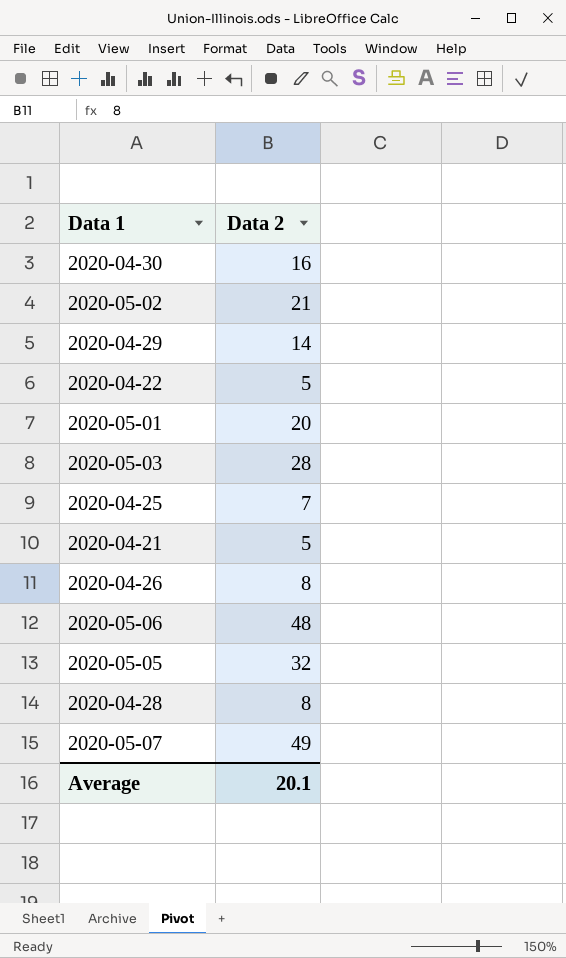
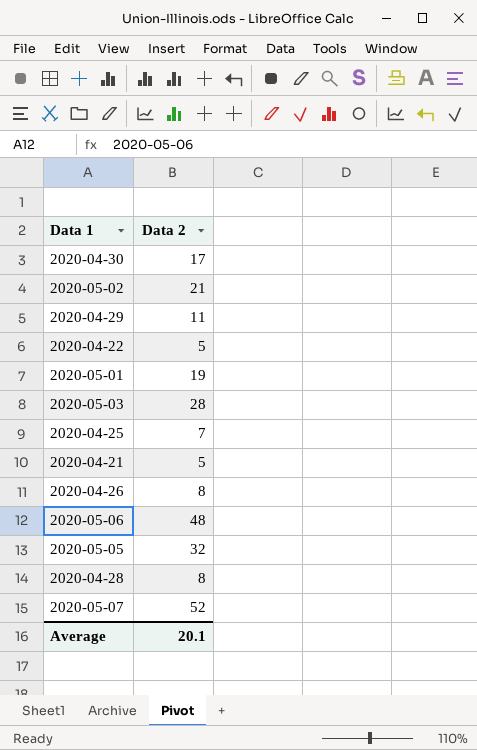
2020-04-30 | Data 2: 16 -> 17
2020-04-29 | Data 2: 14 -> 11
2020-05-01 | Data 2: 20 -> 19
2020-05-07 | Data 2: 49 -> 52

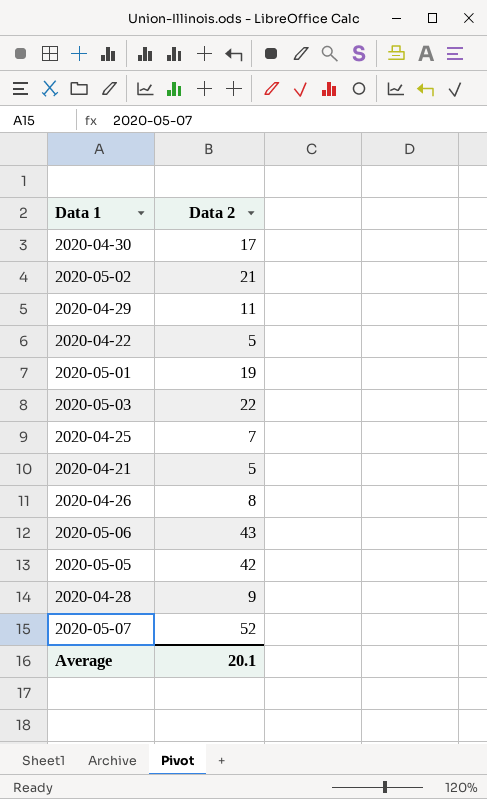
2020-05-03 | Data 2: 28 -> 22
2020-05-06 | Data 2: 48 -> 43
2020-05-05 | Data 2: 32 -> 42
2020-04-28 | Data 2: 8 -> 9

